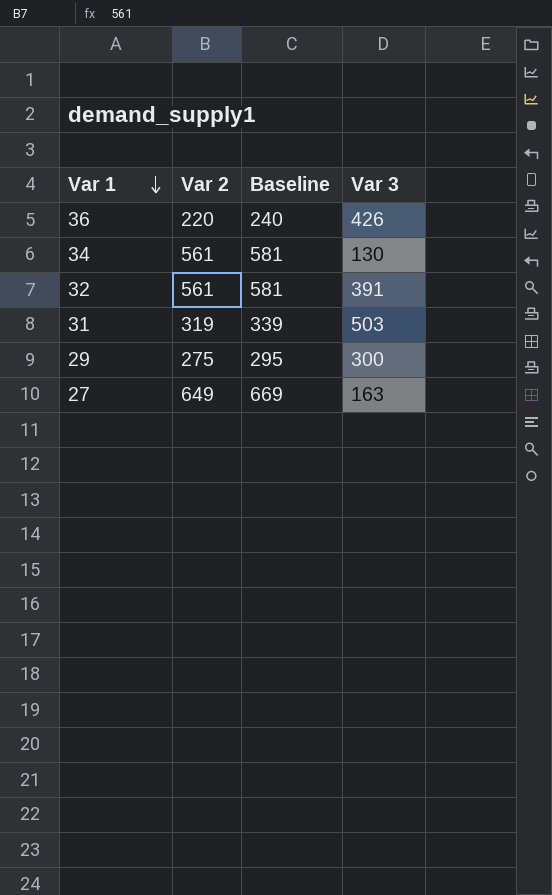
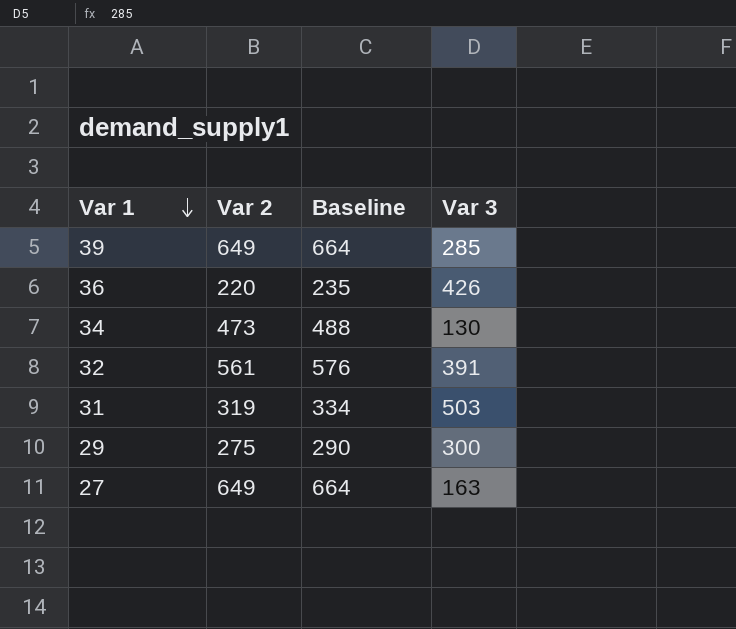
column Baseline | formula: [Var 2] + 20 -> [Var 2] + 15
row 39: none -> 649 | 664 | 285
34 | Var 2: 561 -> 473

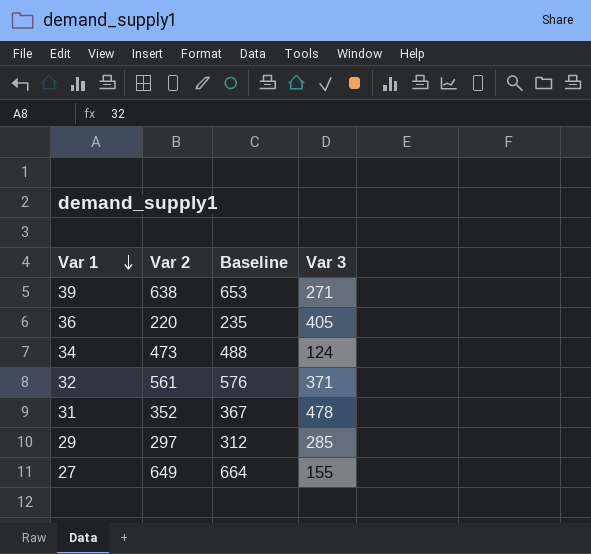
39 | Var 2: 649 -> 638
39 | Baseline: 664 -> 653
39 | Var 3: 285 -> 271
36 | Var 3: 426 -> 405
34 | Var 3: 130 -> 124
32 | Var 3: 391 -> 371
31 | Var 2: 319 -> 352
31 | Baseline: 334 -> 367
31 | Var 3: 503 -> 478
29 | Var 2: 275 -> 297
29 | Baseline: 290 -> 312
29 | Var 3: 300 -> 285
27 | Var 3: 163 -> 155

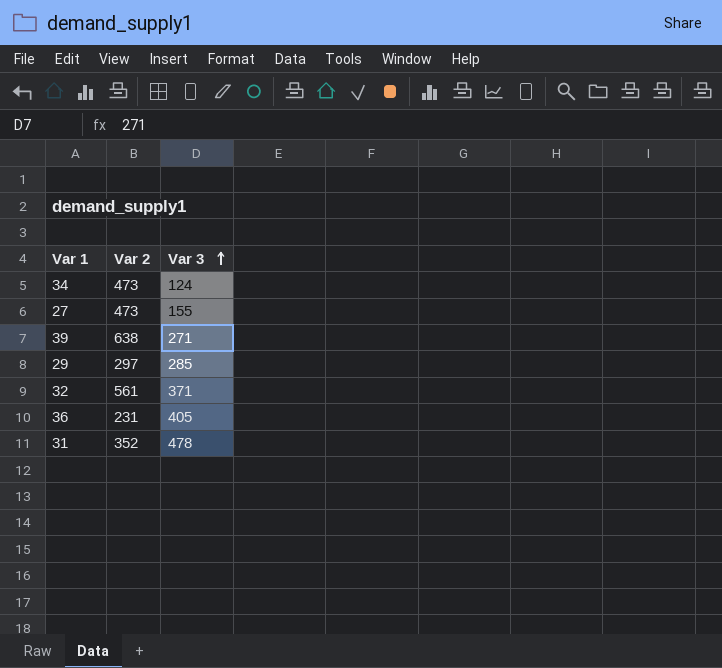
row order: Var 1 descending -> Var 3 ascending
column Baseline | formula: [Var 2] + 15 -> none
27 | Var 2: 649 -> 473
36 | Var 2: 220 -> 231

